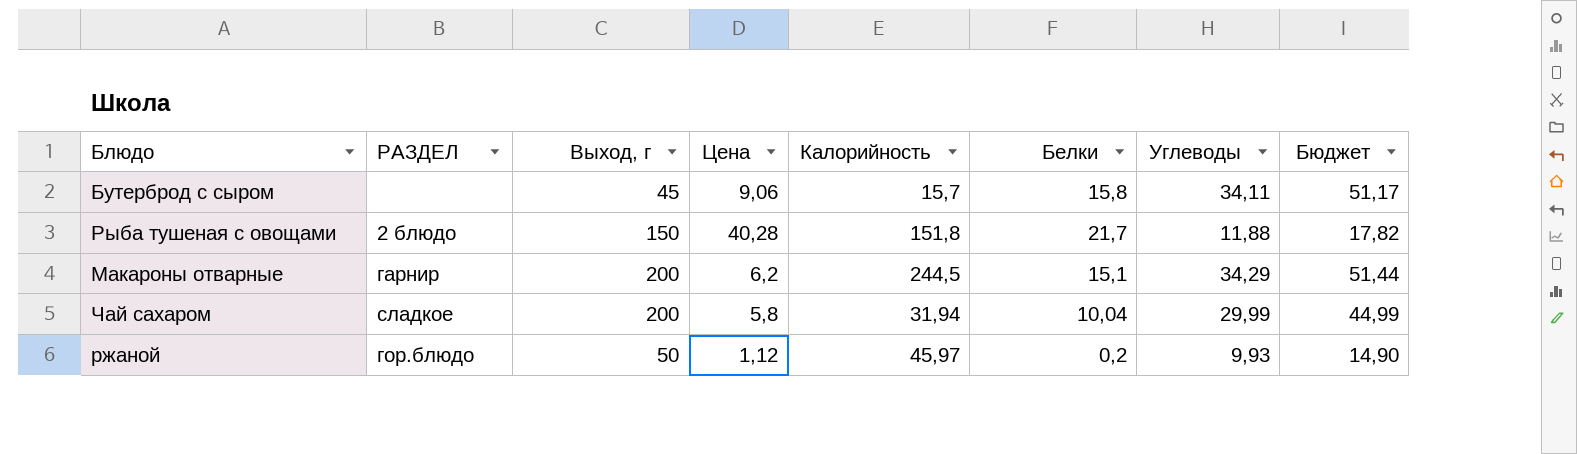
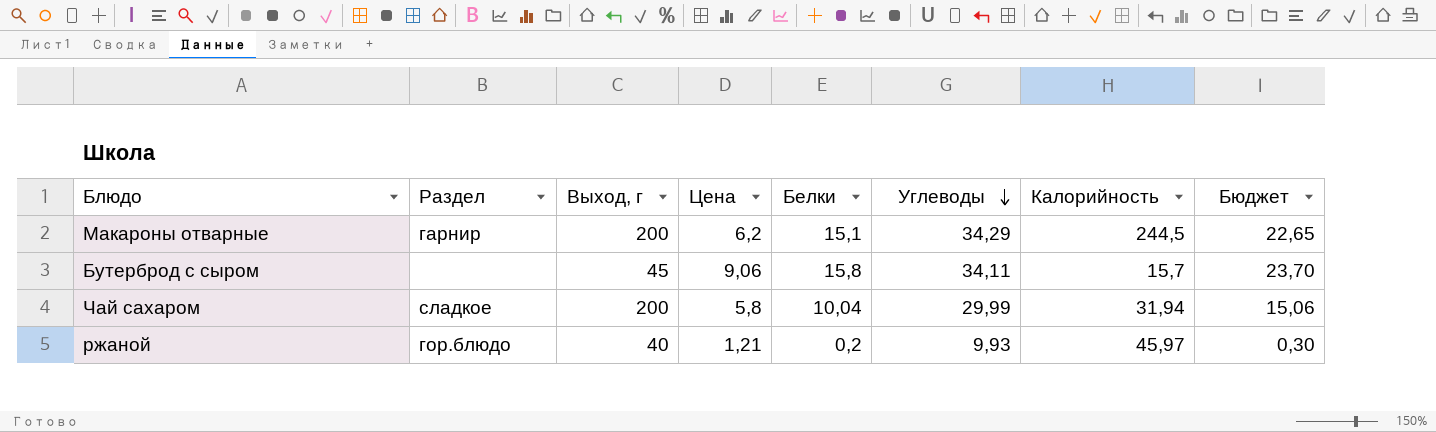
row order: none -> Углеводы descending
column name: РАЗДЕЛ -> Раздел
column Калорийность | position: 5 -> 7
column Бюджет | formula: [Углеводы] * 1,5 -> [Белки] * 1,5
row Рыба тушеная с овощами: 2 блюдо | 150 | 40,28 | 151,8 | 21,7 | 11,88 | 17,82 -> none
ржаной | Выход, г: 50 -> 40
ржаной | Цена: 1,12 -> 1,21

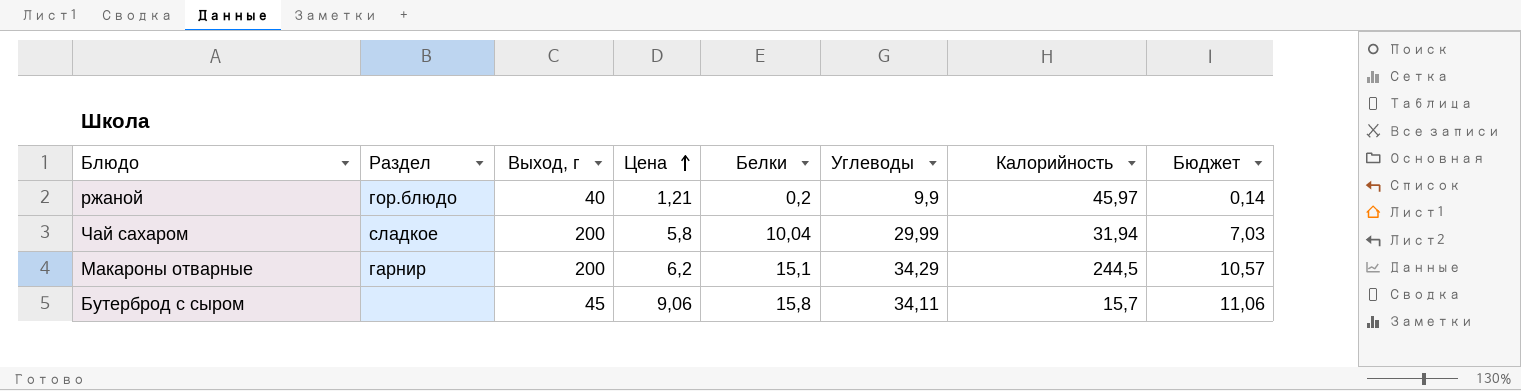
row order: Углеводы descending -> Цена ascending
column Бюджет | formula: [Белки] * 1,5 -> [Белки] * 0,7
ржаной | Углеводы: 9,93 -> 9,9

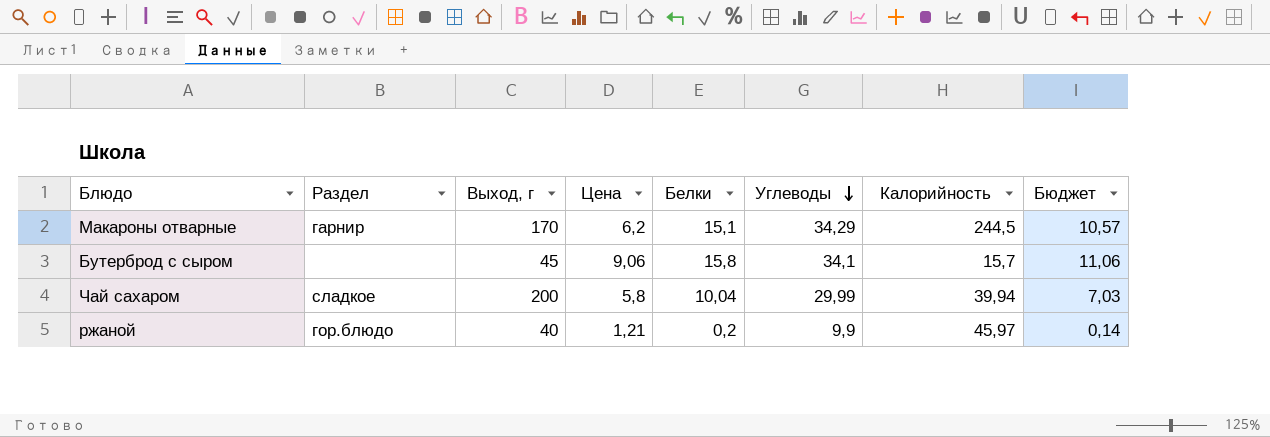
row order: Цена ascending -> Углеводы descending
Макароны отварные | Выход, г: 200 -> 170
Бутерброд с сыром | Углеводы: 34,11 -> 34,1
Чай сахаром | Калорийность: 31,94 -> 39,94

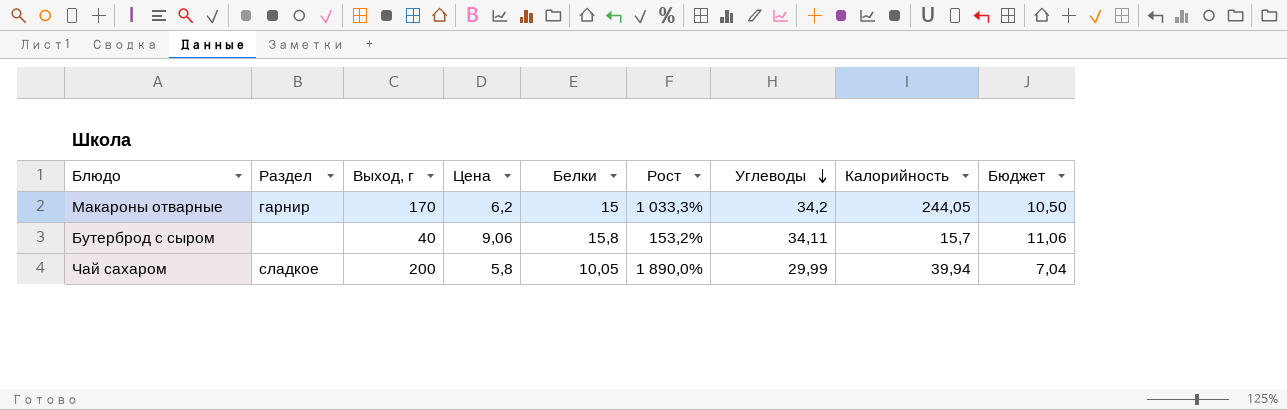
column Рост | formula: none -> ([Выход, г] - [Белки]) / [Белки]
row ржаной: гор.блюдо | 40 | 1,21 | 0,2 | 9,9 | 45,97 | 0,14 -> none
Макароны отварные | Белки: 15,1 -> 15
Макароны отварные | Углеводы: 34,29 -> 34,2
Макароны отварные | Калорийность: 244,5 -> 244,05
Макароны отварные | Бюджет: 10,57 -> 10,50
Бутерброд с сыром | Выход, г: 45 -> 40
Бутерброд с сыром | Углеводы: 34,1 -> 34,11
Чай сахаром | Белки: 10,04 -> 10,05
Чай сахаром | Бюджет: 7,03 -> 7,04

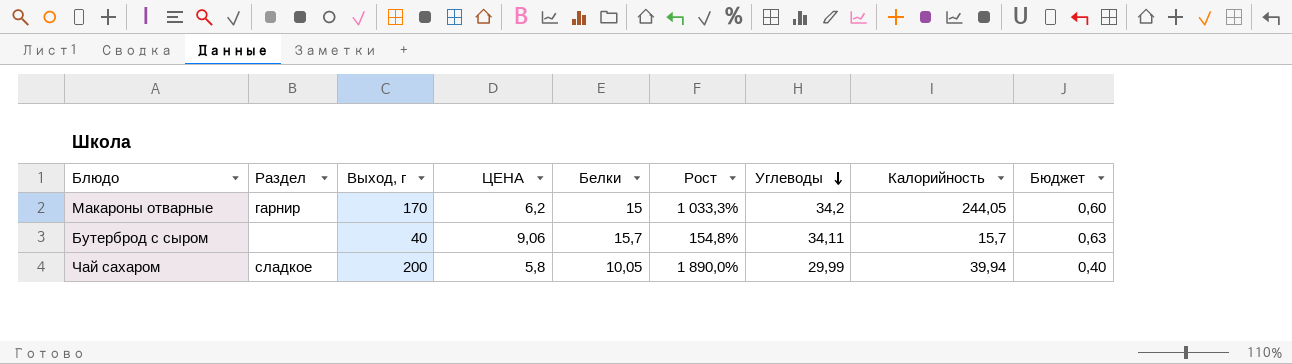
column name: Цена -> ЦЕНА
column Бюджет | formula: [Белки] * 0,7 -> [Белки] * 0,04
Бутерброд с сыром | Белки: 15,8 -> 15,7
Бутерброд с сыром | Рост: 153,2% -> 154,8%

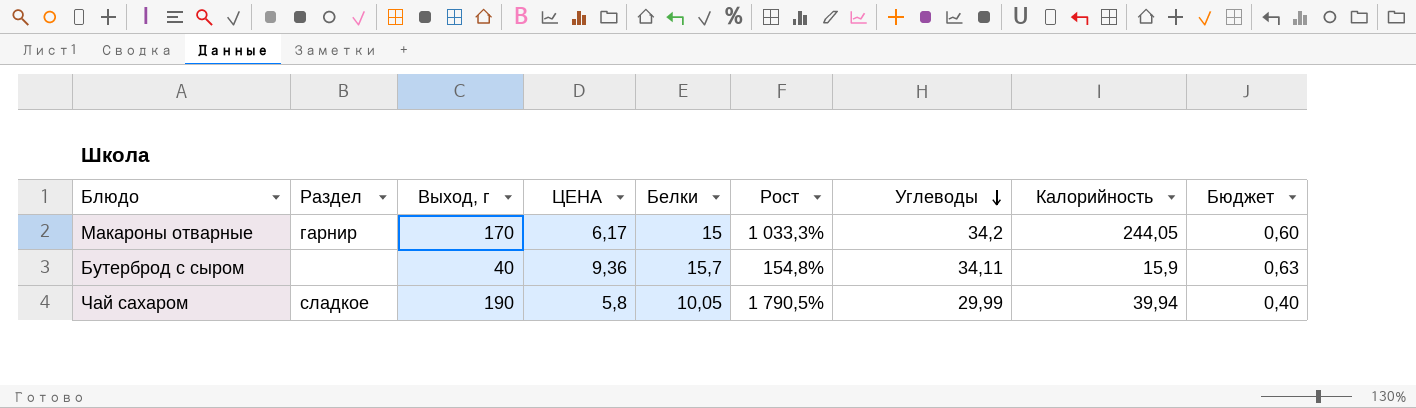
Макароны отварные | ЦЕНА: 6,2 -> 6,17
Бутерброд с сыром | ЦЕНА: 9,06 -> 9,36
Бутерброд с сыром | Калорийность: 15,7 -> 15,9
Чай сахаром | Выход, г: 200 -> 190
Чай сахаром | Рост: 1 890,0% -> 1 790,5%

